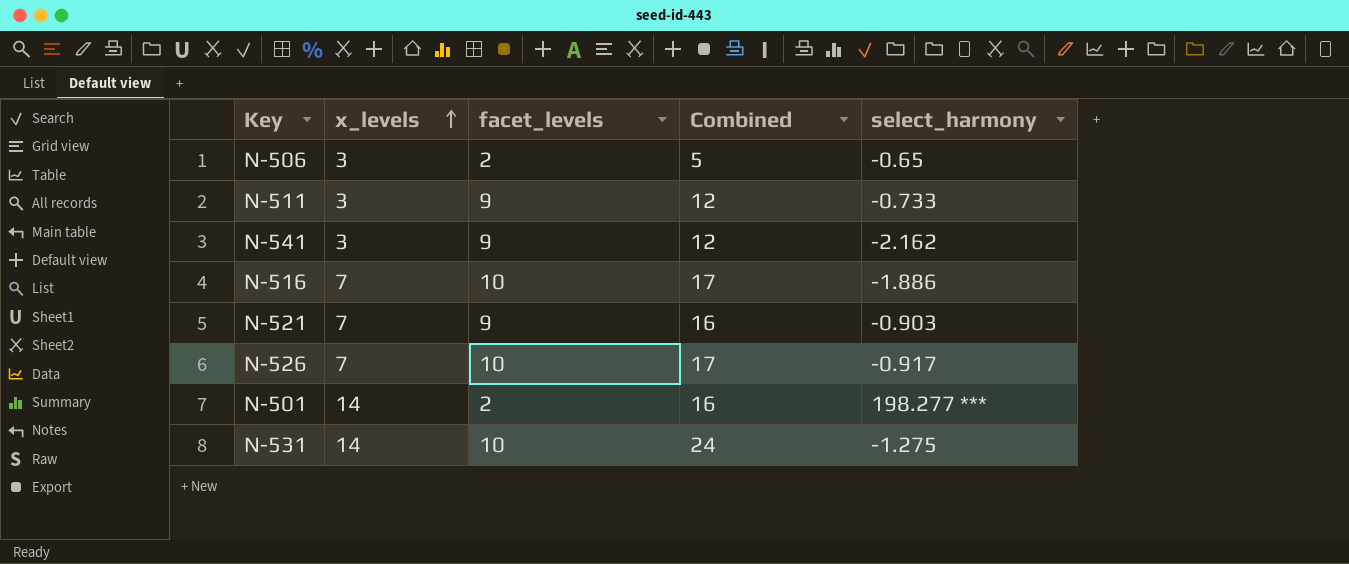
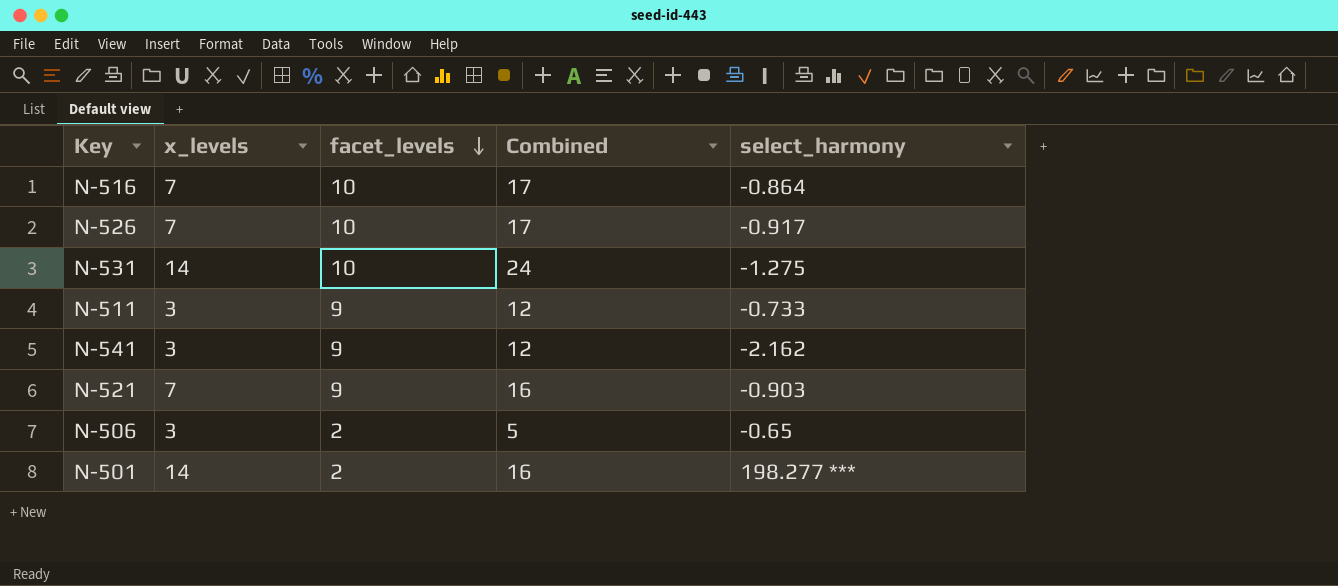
row order: x_levels ascending -> facet_levels descending
N-516 | select_harmony: -1.886 -> -0.864

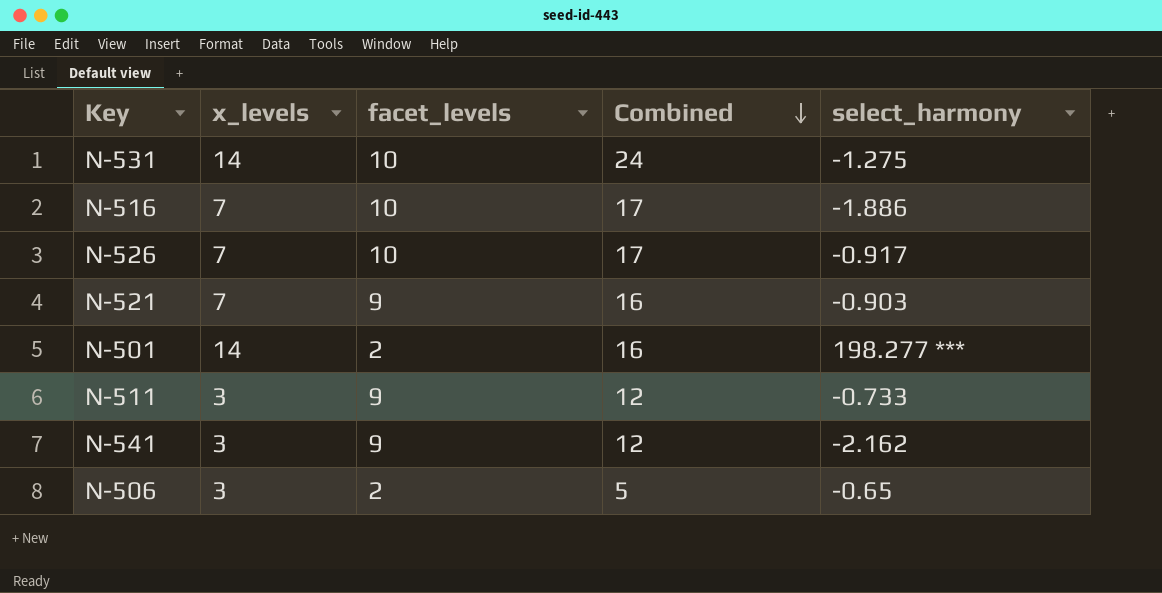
row order: facet_levels descending -> Combined descending
N-516 | select_harmony: -0.864 -> -1.886

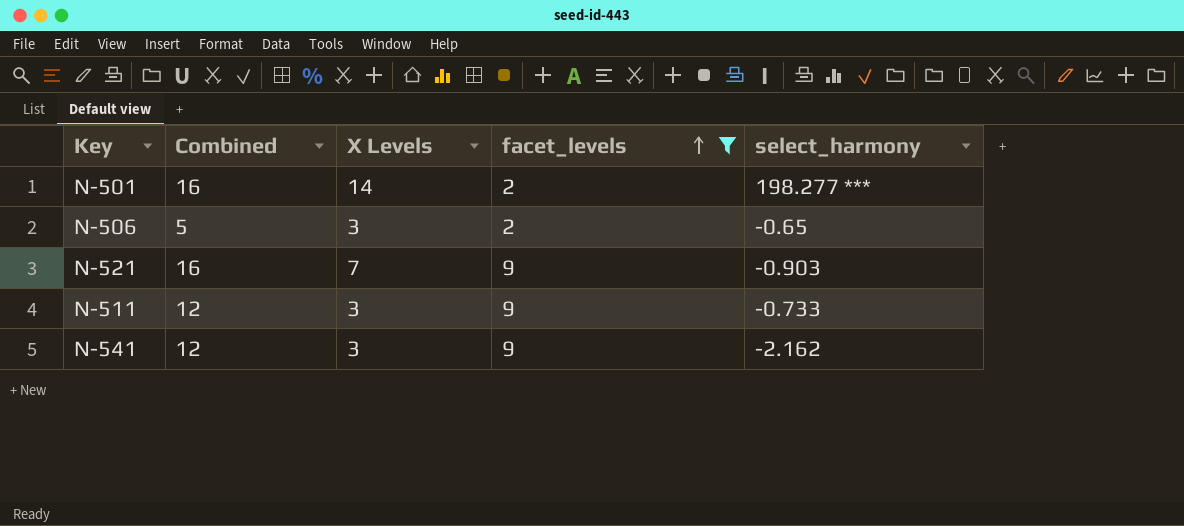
filter: none -> facet_levels != 10
row order: Combined descending -> facet_levels ascending
column Combined | position: 4 -> 2
column name: x_levels -> X Levels

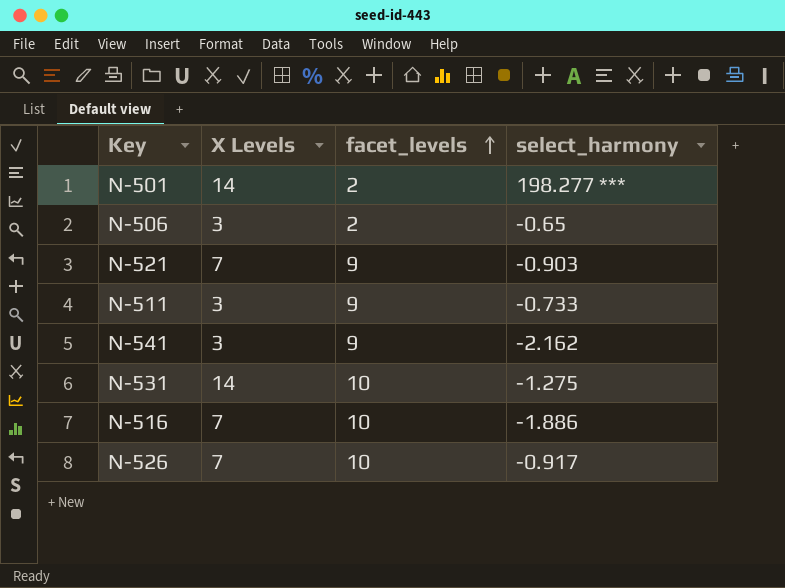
filter: facet_levels != 10 -> none
column Combined | formula: [X Levels] + [facet_levels] -> none

